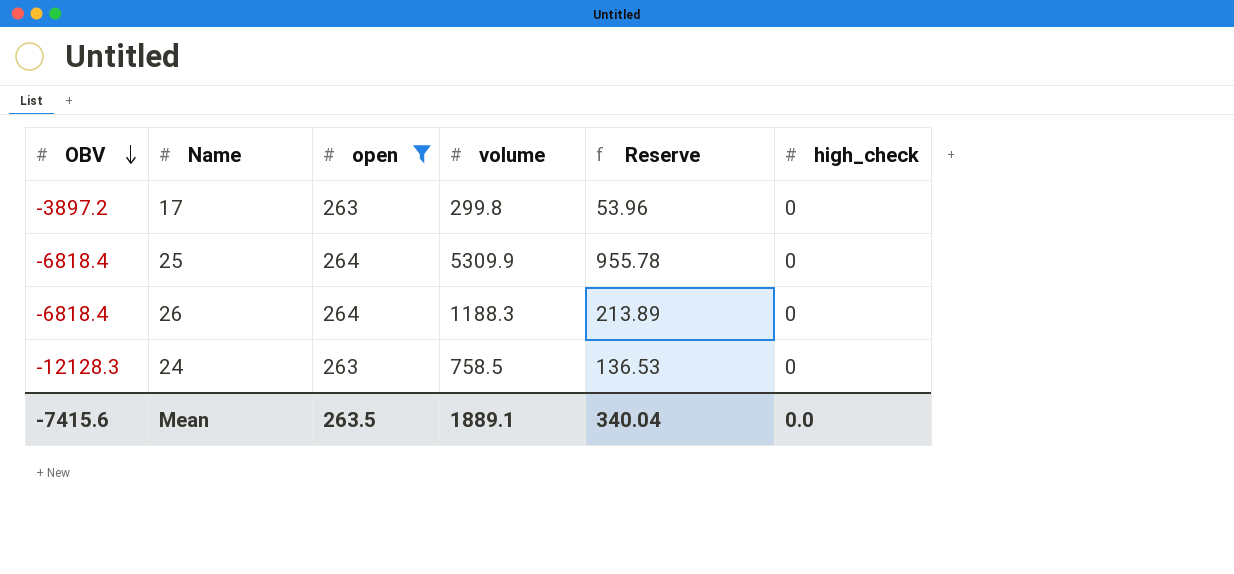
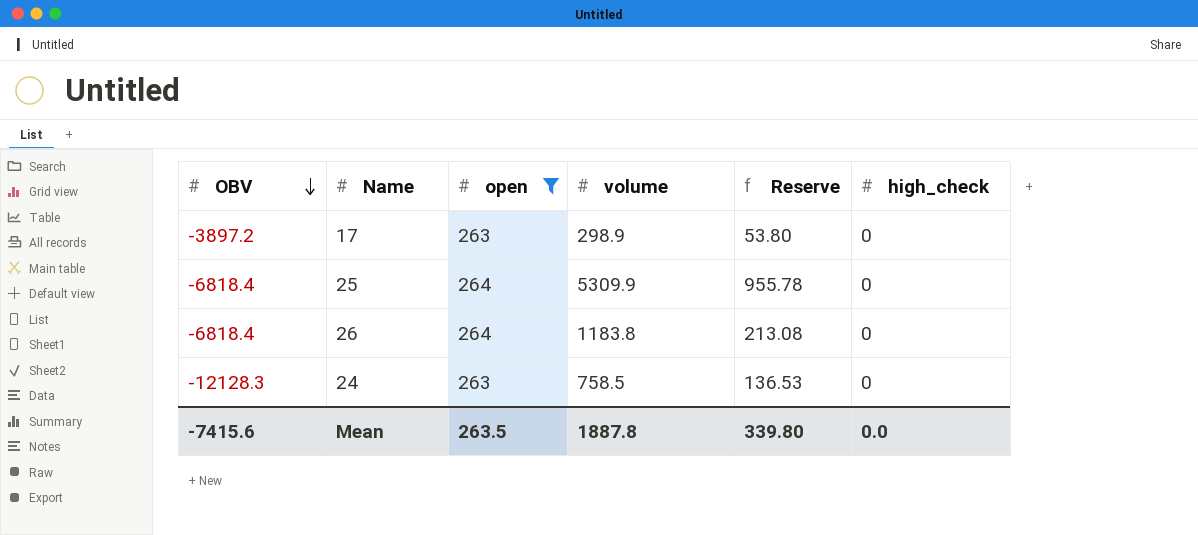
17 | volume: 299.8 -> 298.9
17 | Reserve: 53.96 -> 53.80
26 | volume: 1188.3 -> 1183.8
26 | Reserve: 213.89 -> 213.08
Mean | volume: 1889.1 -> 1887.8
Mean | Reserve: 340.04 -> 339.80

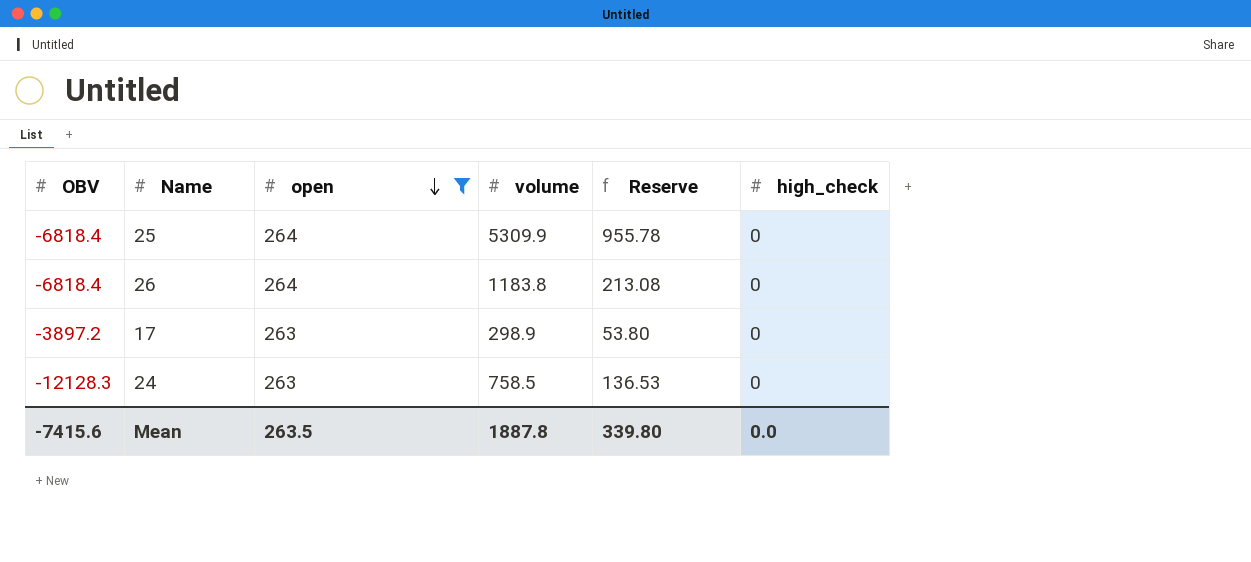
row order: OBV descending -> open descending

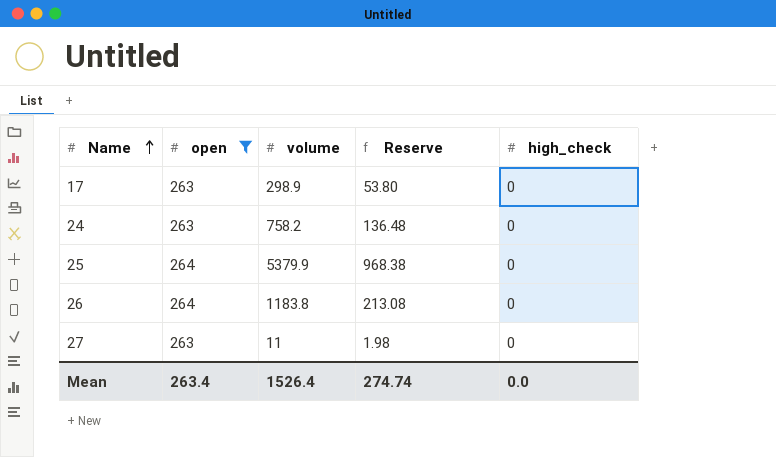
row order: open descending -> Name ascending
column OBV | position: 1 -> none
24 | volume: 758.5 -> 758.2
24 | Reserve: 136.53 -> 136.48
25 | volume: 5309.9 -> 5379.9
25 | Reserve: 955.78 -> 968.38
row 27: none -> 263 | 11 | 1.98 | 0
Mean | open: 263.5 -> 263.4
Mean | volume: 1887.8 -> 1526.4
Mean | Reserve: 339.80 -> 274.74

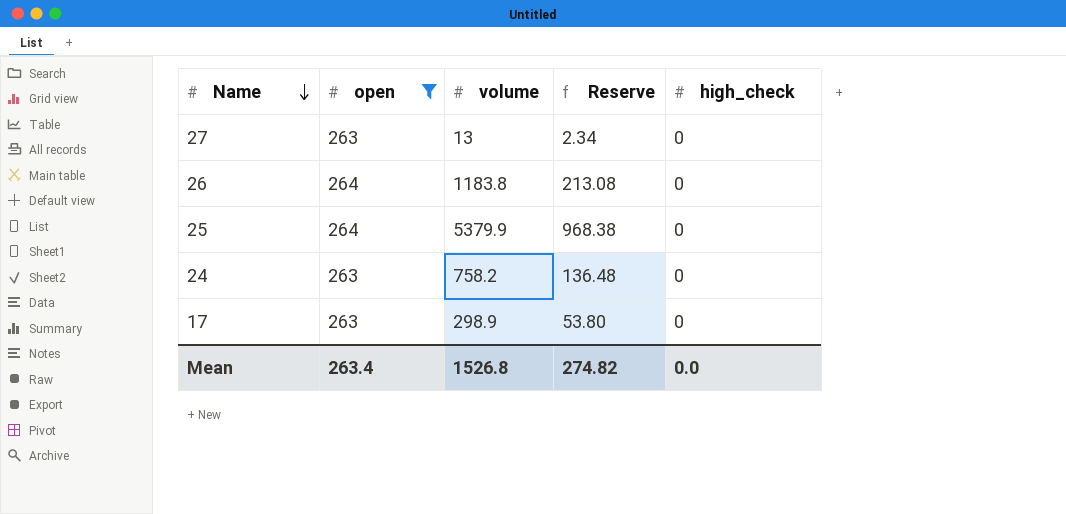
row order: Name ascending -> Name descending
27 | volume: 11 -> 13
27 | Reserve: 1.98 -> 2.34
Mean | volume: 1526.4 -> 1526.8
Mean | Reserve: 274.74 -> 274.82

